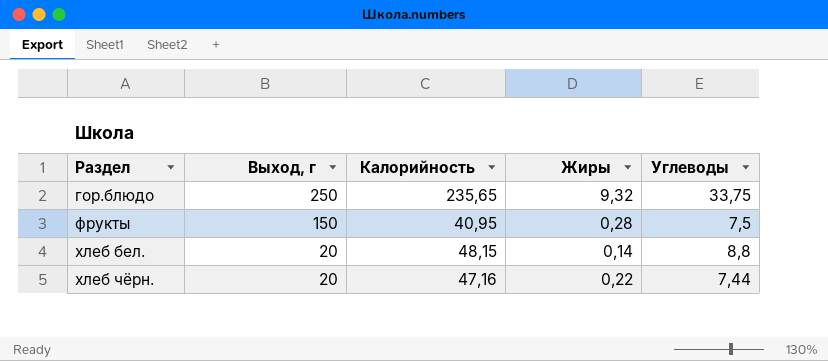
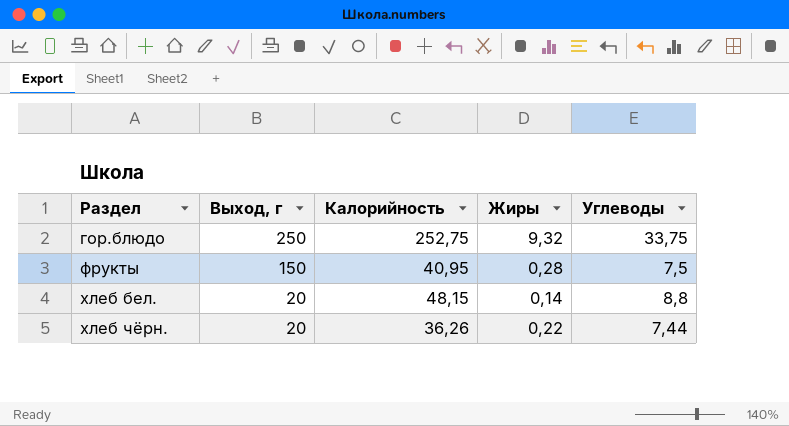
гор.блюдо | Калорийность: 235,65 -> 252,75
хлеб чёрн. | Калорийность: 47,16 -> 36,26

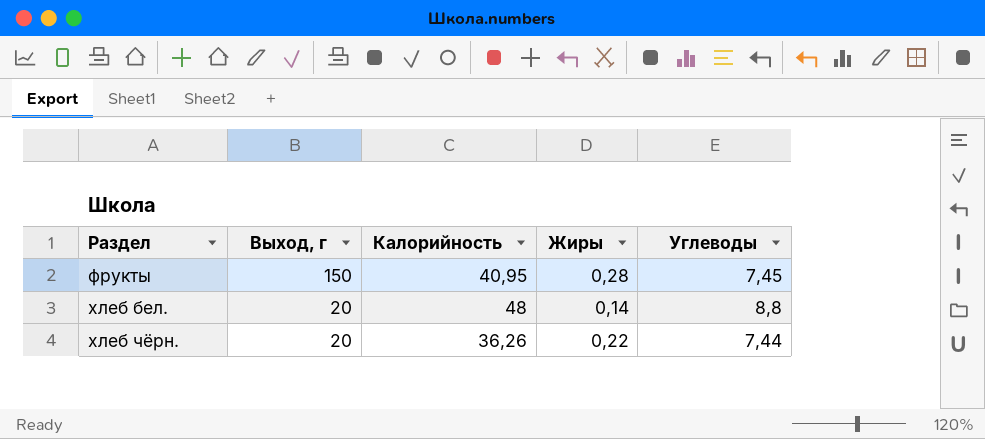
row гор.блюдо: 250 | 252,75 | 9,32 | 33,75 -> none
фрукты | Углеводы: 7,5 -> 7,45
хлеб бел. | Калорийность: 48,15 -> 48

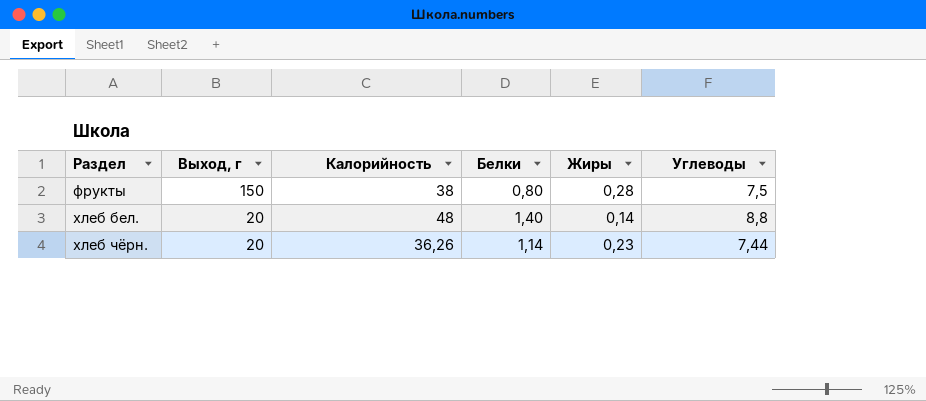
column Белки | position: none -> 4
фрукты | Калорийность: 40,95 -> 38
фрукты | Углеводы: 7,45 -> 7,5
хлеб чёрн. | Жиры: 0,22 -> 0,23

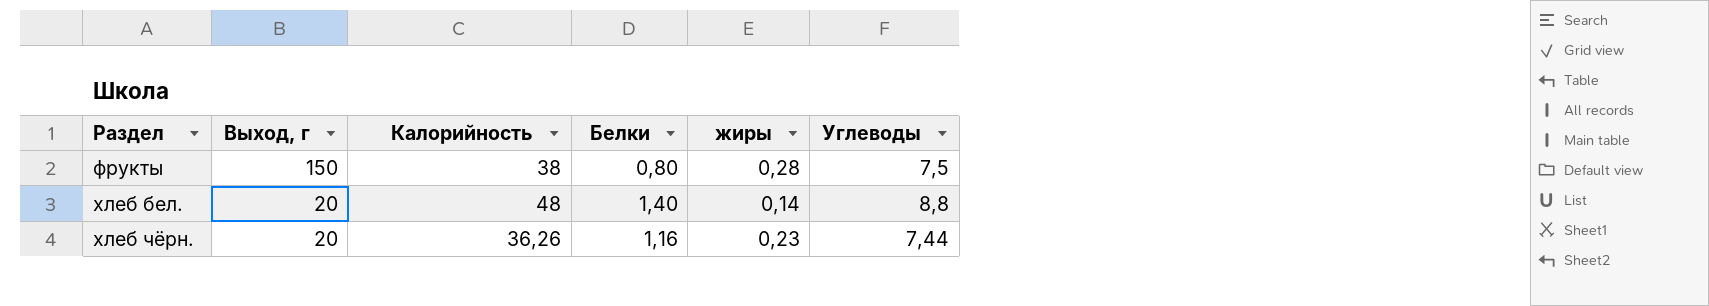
column name: Жиры -> жиры
хлеб чёрн. | Белки: 1,14 -> 1,16

